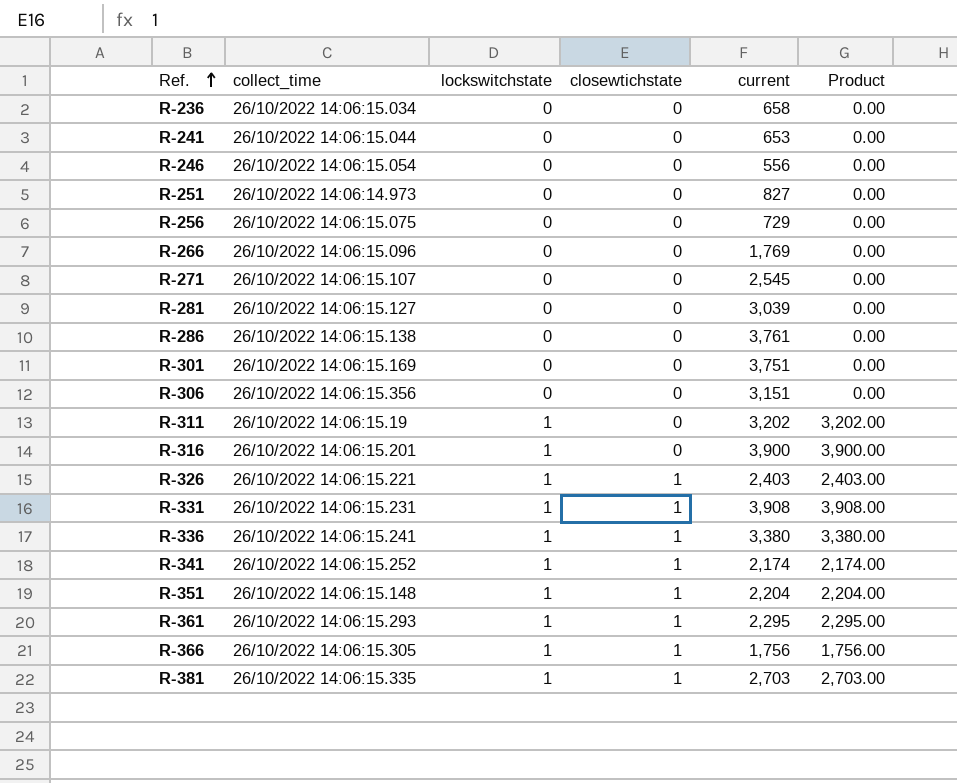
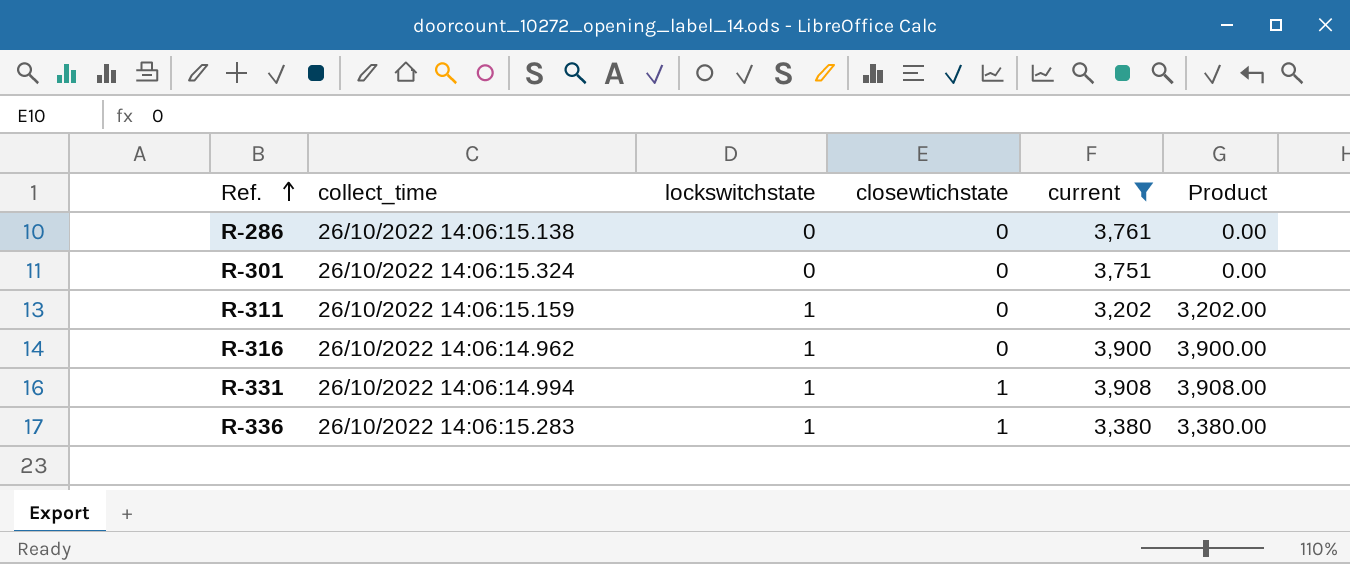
filter: none -> current >= 3,202
R-301 | collect_time: 26/10/2022 14:06:15.169 -> 26/10/2022 14:06:15.324
R-311 | collect_time: 26/10/2022 14:06:15.19 -> 26/10/2022 14:06:15.159
R-316 | collect_time: 26/10/2022 14:06:15.201 -> 26/10/2022 14:06:14.962
R-331 | collect_time: 26/10/2022 14:06:15.231 -> 26/10/2022 14:06:14.994
R-336 | collect_time: 26/10/2022 14:06:15.241 -> 26/10/2022 14:06:15.283

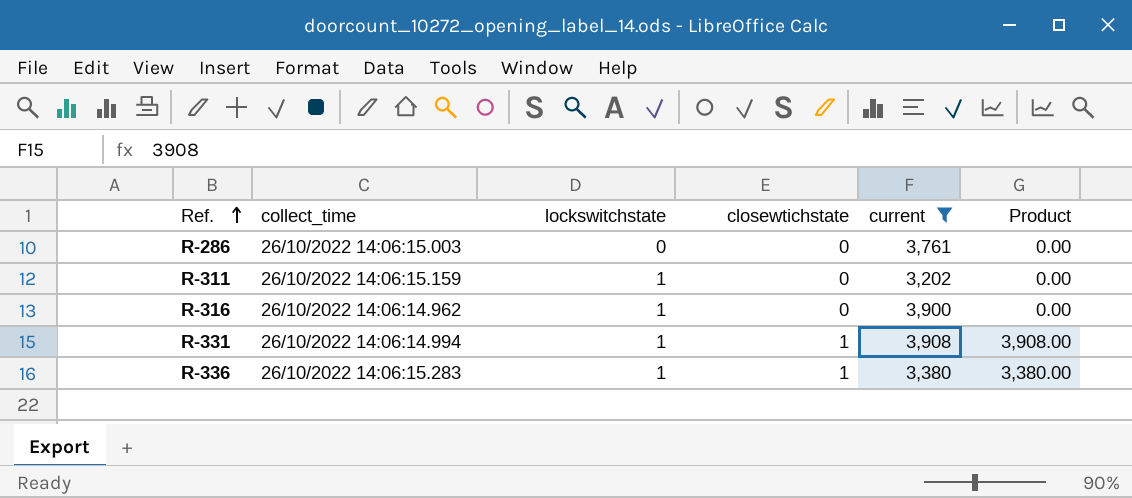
column Product | formula: [lockswitchstate] * [current] -> [closewtichstate] * [current]
row R-301: 26/10/2022 14:06:15.324 | 0 | 0 | 3,751 | 0.00 -> none
R-286 | collect_time: 26/10/2022 14:06:15.138 -> 26/10/2022 14:06:15.003

